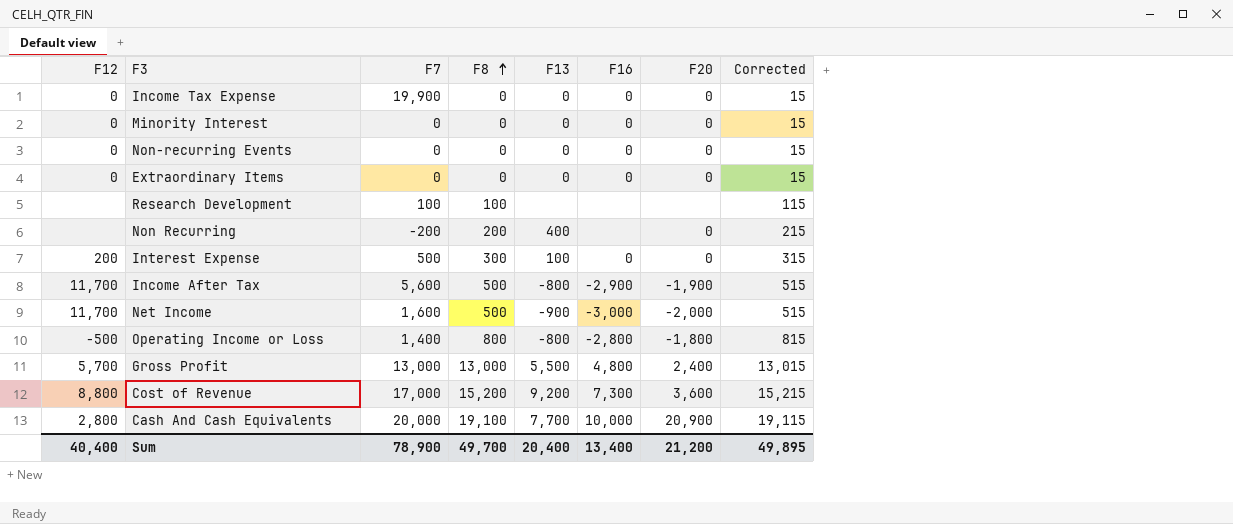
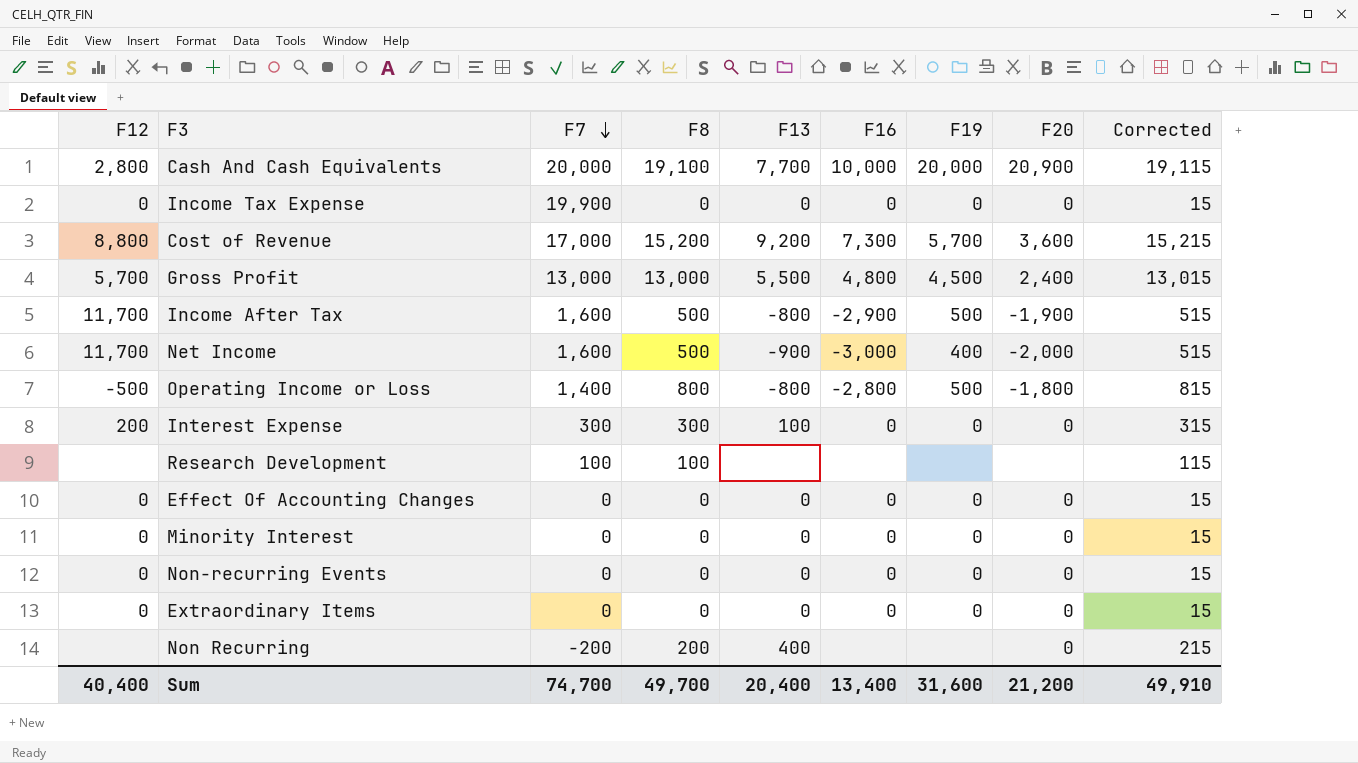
row order: F8 ascending -> F7 descending
column F19 | position: none -> 7
Income After Tax | F7: 5,600 -> 1,600
Interest Expense | F7: 500 -> 300
row Effect Of Accounting Changes: none -> 0 | 0 | 0 | 0 | 0 | 0 | 0 | 15
Sum | F7: 78,900 -> 74,700
Sum | Corrected: 49,895 -> 49,910

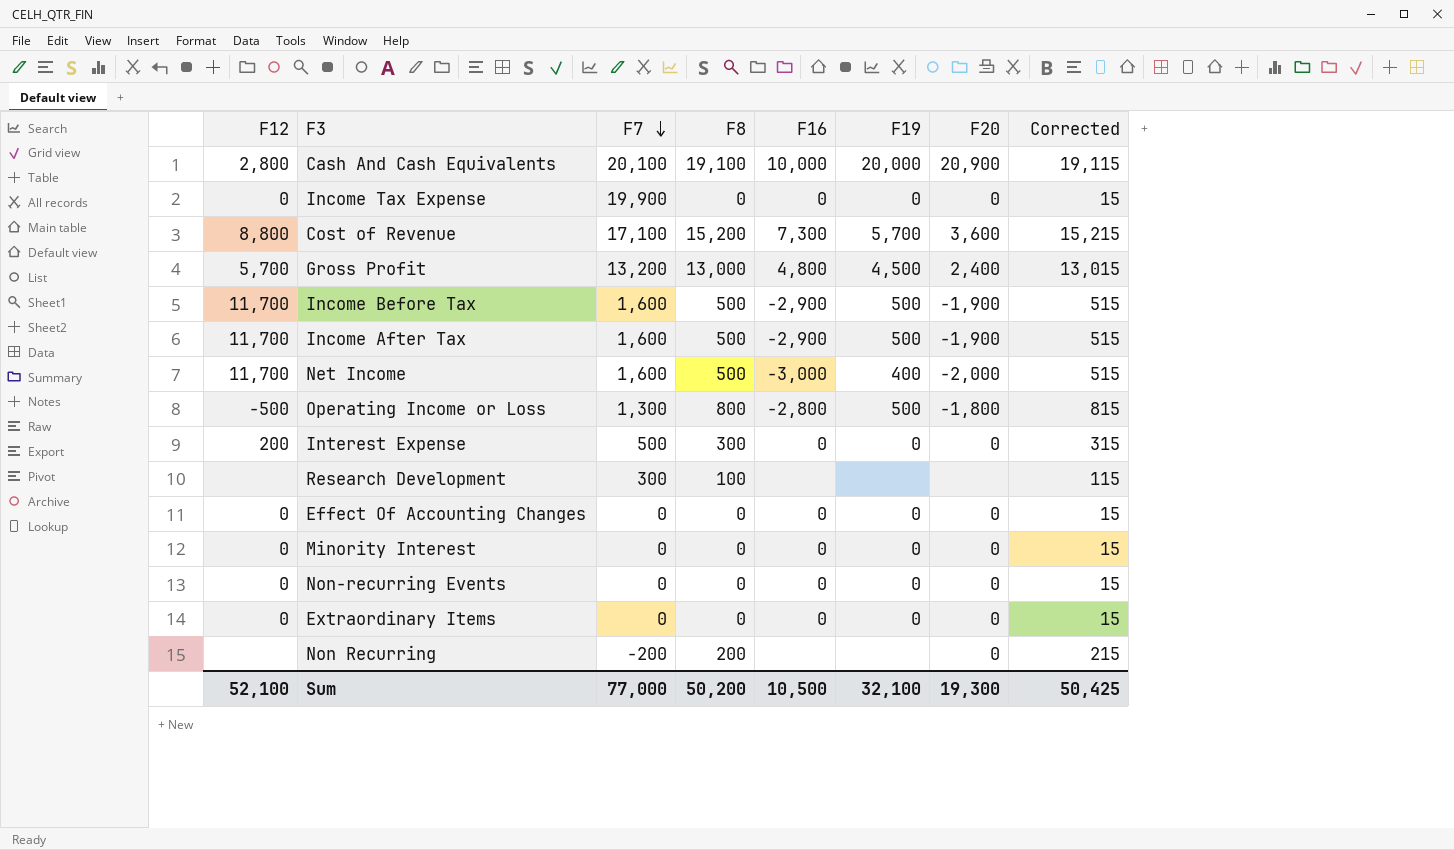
column F13 | position: 5 -> none
Cash And Cash Equivalents | F7: 20,000 -> 20,100
Cost of Revenue | F7: 17,000 -> 17,100
Gross Profit | F7: 13,000 -> 13,200
row Income Before Tax: none -> 11,700 | 1,600 | 500 | -2,900 | 500 | -1,900 | 515
Operating Income or Loss | F7: 1,400 -> 1,300
Interest Expense | F7: 300 -> 500
Research Development | F7: 100 -> 300
Sum | F12: 40,400 -> 52,100
Sum | F7: 74,700 -> 77,000
Sum | F8: 49,700 -> 50,200
Sum | F16: 13,400 -> 10,500
Sum | F19: 31,600 -> 32,100
Sum | F20: 21,200 -> 19,300
Sum | Corrected: 49,910 -> 50,425

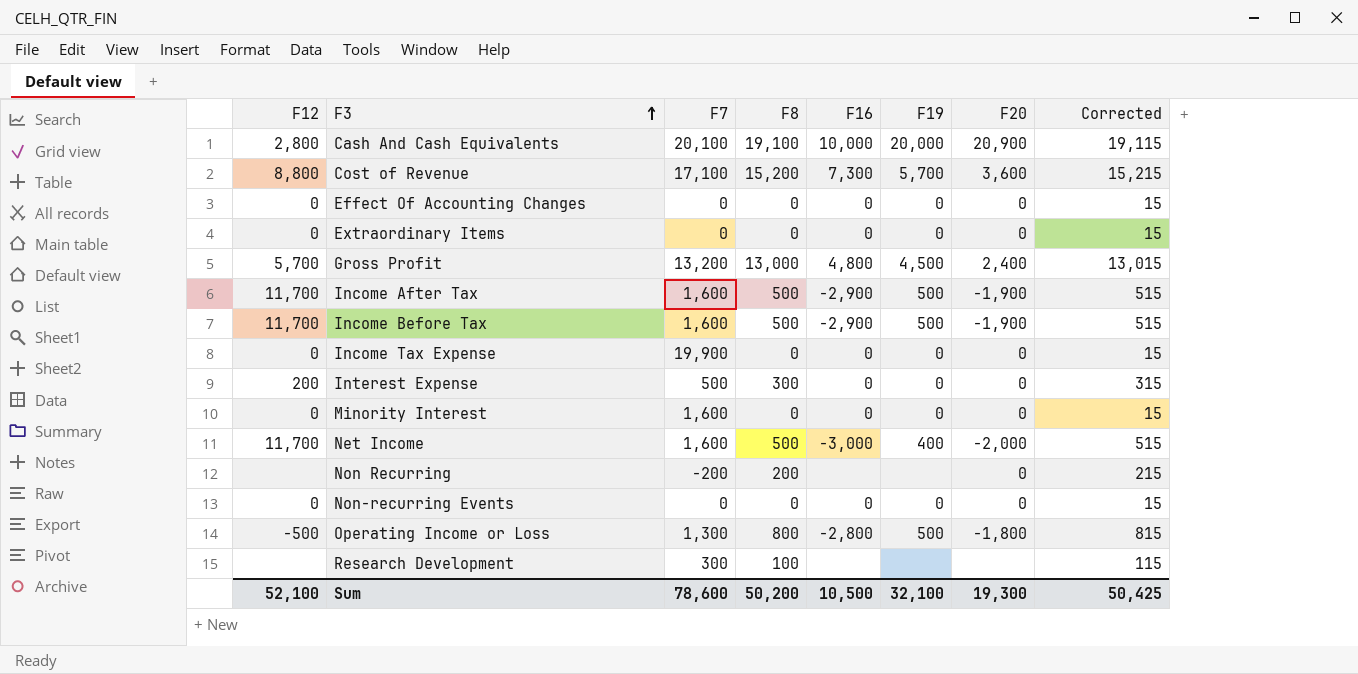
row order: F7 descending -> F3 ascending
Minority Interest | F7: 0 -> 1,600
Sum | F7: 77,000 -> 78,600

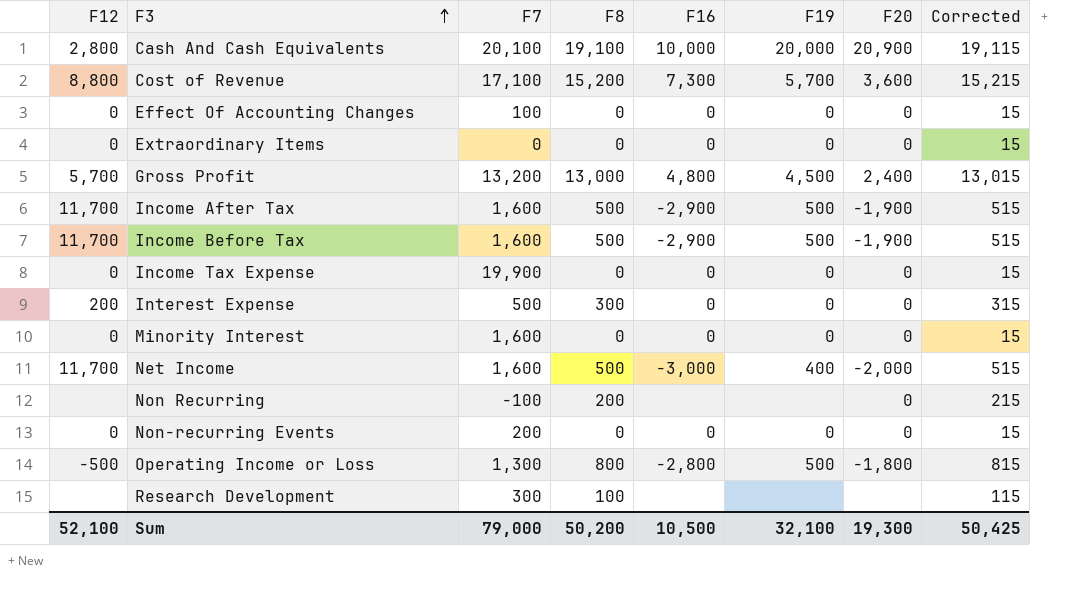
Effect Of Accounting Changes | F7: 0 -> 100
Non Recurring | F7: -200 -> -100
Non-recurring Events | F7: 0 -> 200
Sum | F7: 78,600 -> 79,000

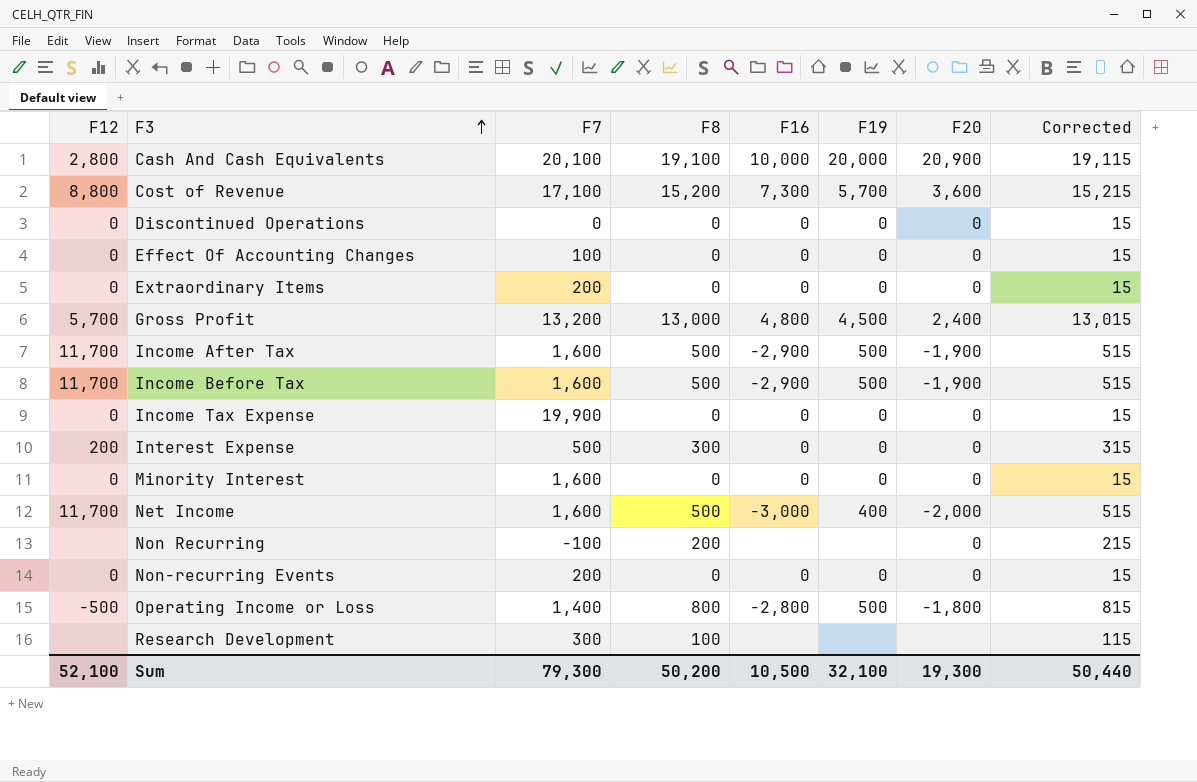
row Discontinued Operations: none -> 0 | 0 | 0 | 0 | 0 | 0 | 15
Extraordinary Items | F7: 0 -> 200
Operating Income or Loss | F7: 1,300 -> 1,400
Sum | F7: 79,000 -> 79,300
Sum | Corrected: 50,425 -> 50,440

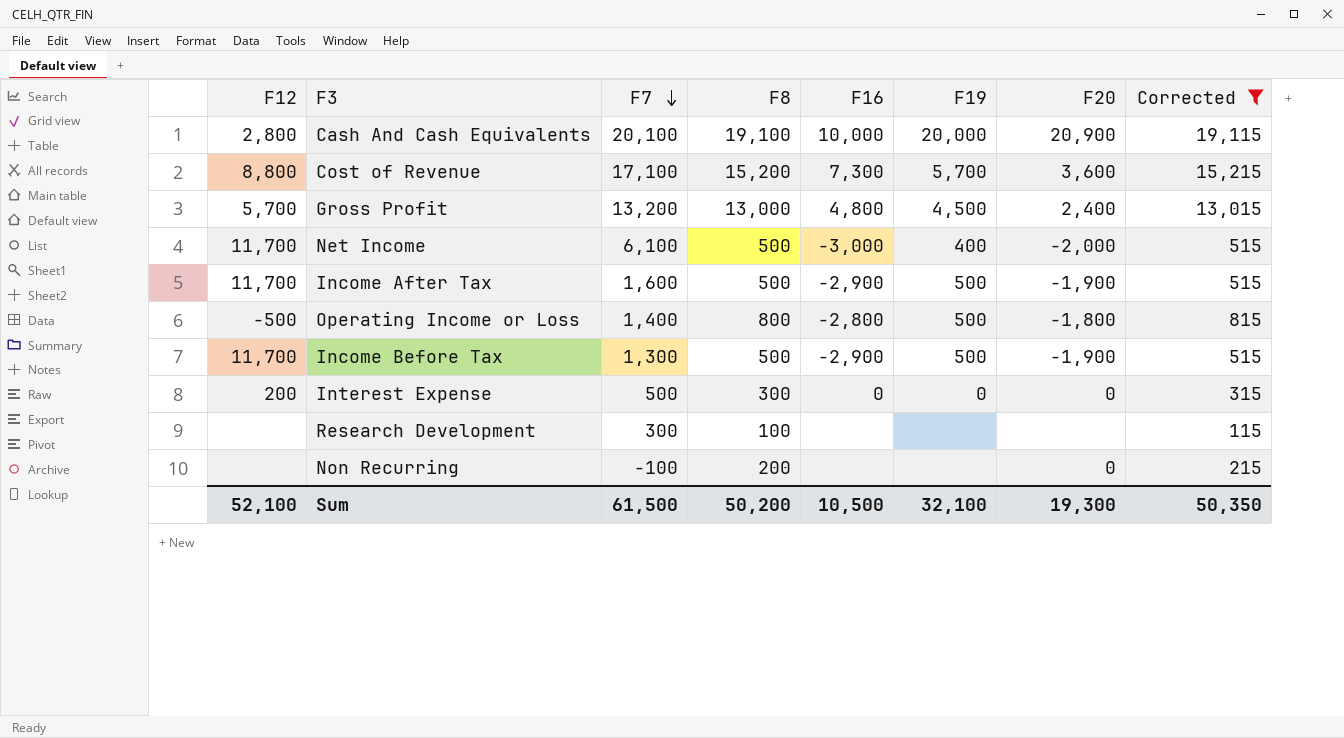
filter: none -> Corrected != 15
row order: F3 ascending -> F7 descending
Net Income | F7: 1,600 -> 6,100
Income Before Tax | F7: 1,600 -> 1,300
Sum | F7: 79,300 -> 61,500
Sum | Corrected: 50,440 -> 50,350

